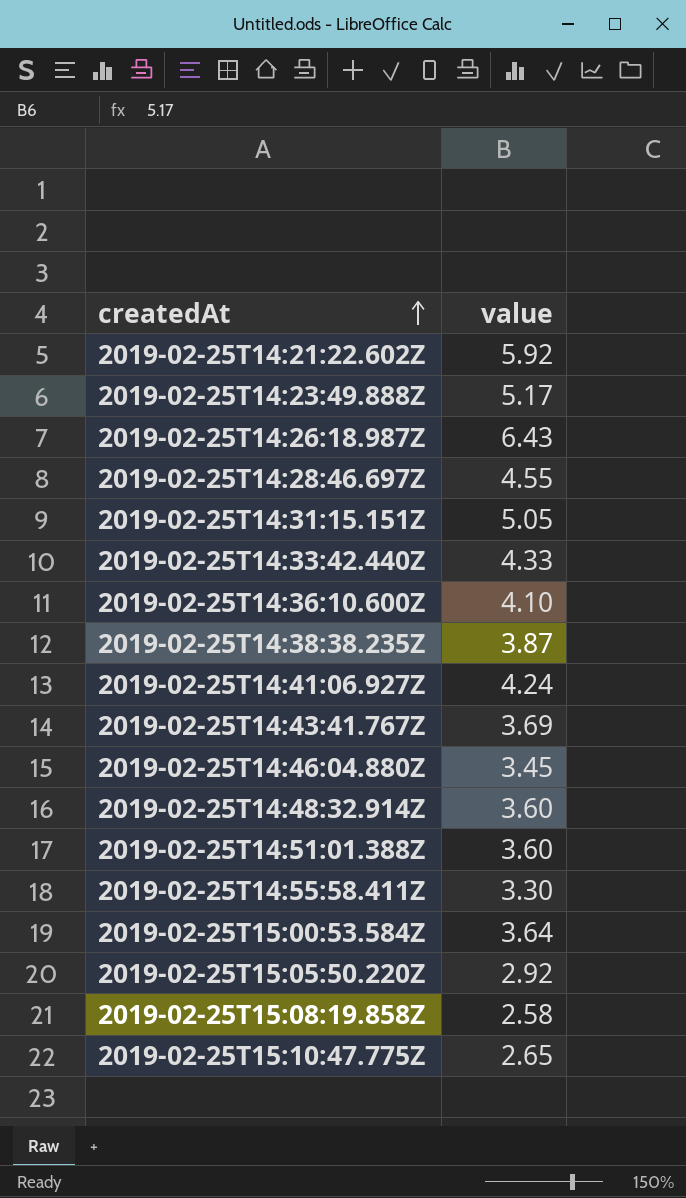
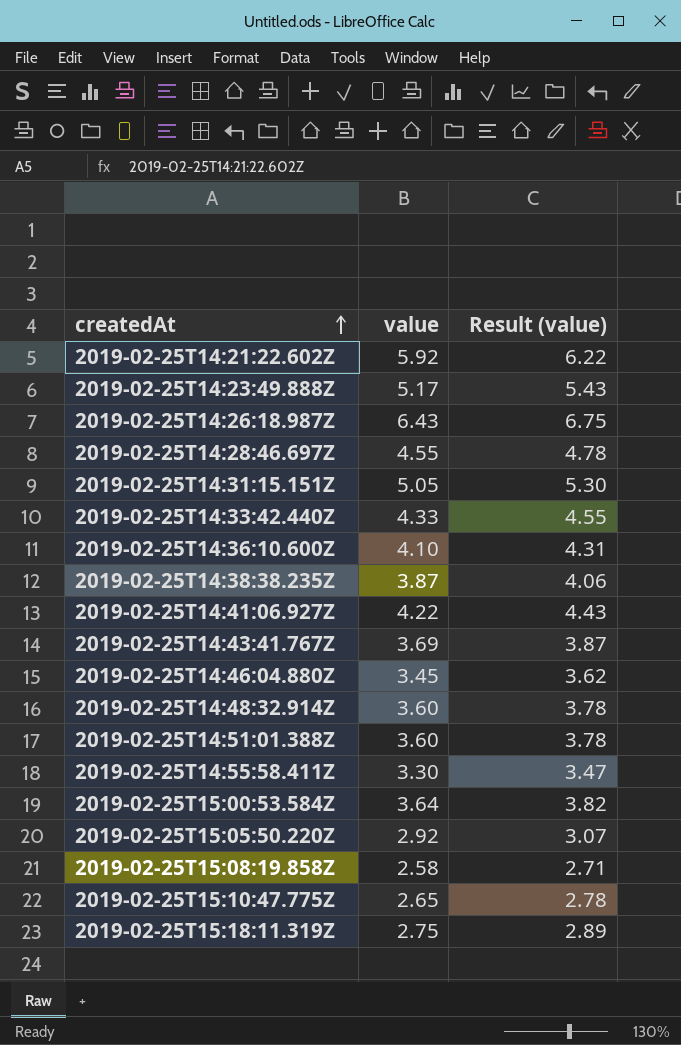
column Result (value) | formula: none -> [value] * 1.05
2019-02-25T14:41:06.927Z | value: 4.24 -> 4.22
row 2019-02-25T15:18:11.319Z: none -> 2.75 | 2.89

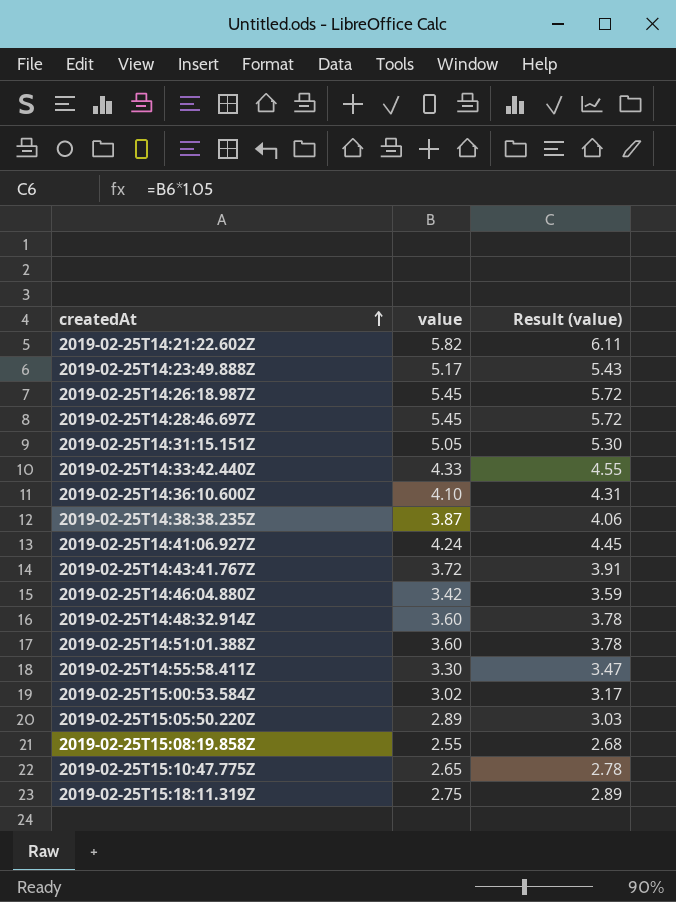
2019-02-25T14:21:22.602Z | value: 5.92 -> 5.82
2019-02-25T14:21:22.602Z | Result (value): 6.22 -> 6.11
2019-02-25T14:26:18.987Z | value: 6.43 -> 5.45
2019-02-25T14:26:18.987Z | Result (value): 6.75 -> 5.72
2019-02-25T14:28:46.697Z | value: 4.55 -> 5.45
2019-02-25T14:28:46.697Z | Result (value): 4.78 -> 5.72
2019-02-25T14:41:06.927Z | value: 4.22 -> 4.24
2019-02-25T14:41:06.927Z | Result (value): 4.43 -> 4.45
2019-02-25T14:43:41.767Z | value: 3.69 -> 3.72
2019-02-25T14:43:41.767Z | Result (value): 3.87 -> 3.91
2019-02-25T14:46:04.880Z | value: 3.45 -> 3.42
2019-02-25T14:46:04.880Z | Result (value): 3.62 -> 3.59
2019-02-25T15:00:53.584Z | value: 3.64 -> 3.02
2019-02-25T15:00:53.584Z | Result (value): 3.82 -> 3.17
2019-02-25T15:05:50.220Z | value: 2.92 -> 2.89
2019-02-25T15:05:50.220Z | Result (value): 3.07 -> 3.03
2019-02-25T15:08:19.858Z | value: 2.58 -> 2.55
2019-02-25T15:08:19.858Z | Result (value): 2.71 -> 2.68

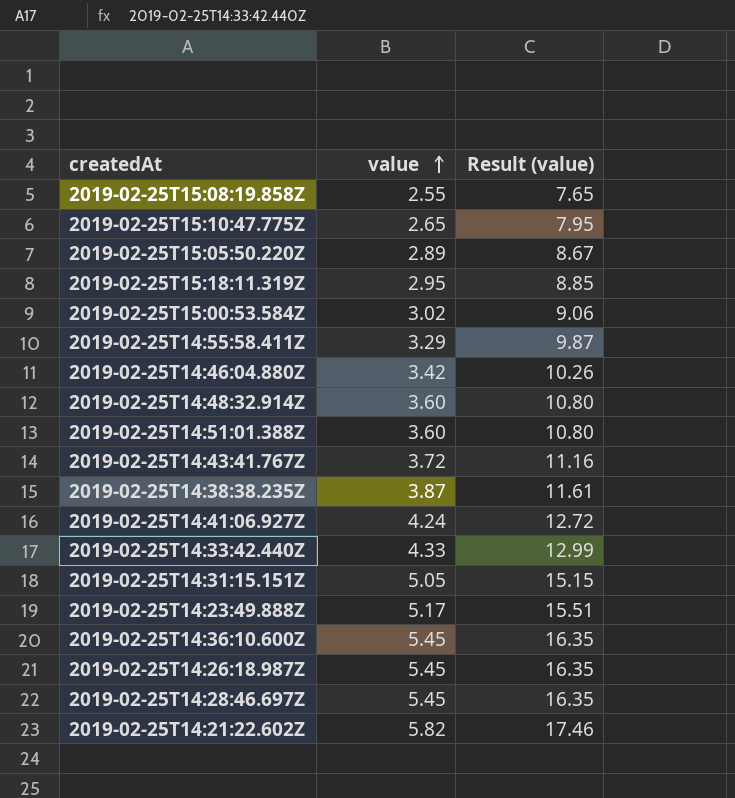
row order: createdAt ascending -> value ascending
column Result (value) | formula: [value] * 1.05 -> [value] * 3
2019-02-25T15:18:11.319Z | value: 2.75 -> 2.95
2019-02-25T14:55:58.411Z | value: 3.30 -> 3.29
2019-02-25T14:36:10.600Z | value: 4.10 -> 5.45

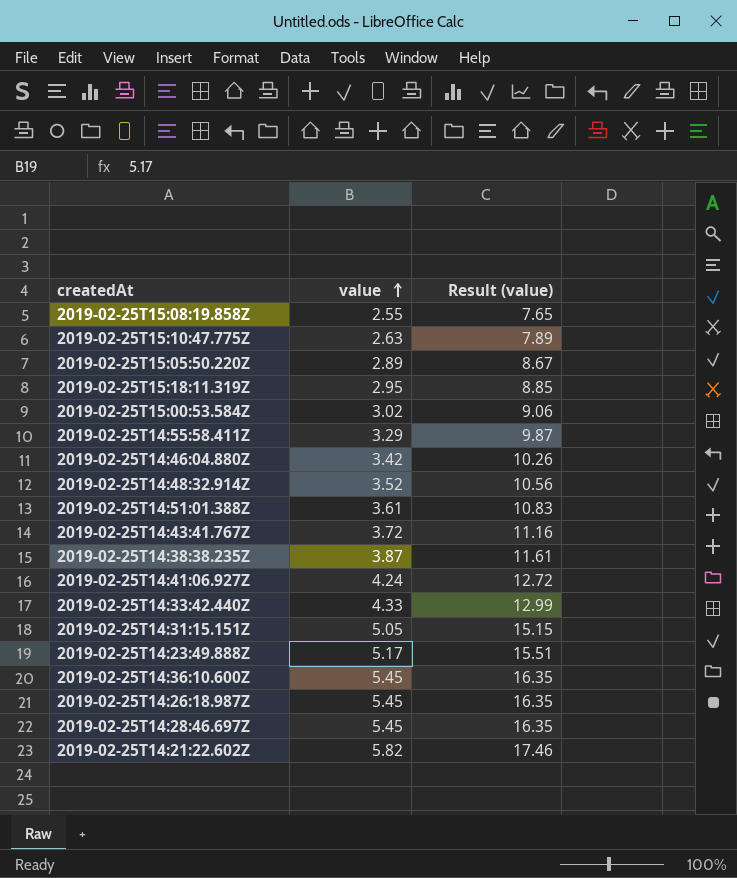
2019-02-25T15:10:47.775Z | value: 2.65 -> 2.63
2019-02-25T15:10:47.775Z | Result (value): 7.95 -> 7.89
2019-02-25T14:48:32.914Z | value: 3.60 -> 3.52
2019-02-25T14:48:32.914Z | Result (value): 10.80 -> 10.56
2019-02-25T14:51:01.388Z | value: 3.60 -> 3.61
2019-02-25T14:51:01.388Z | Result (value): 10.80 -> 10.83

